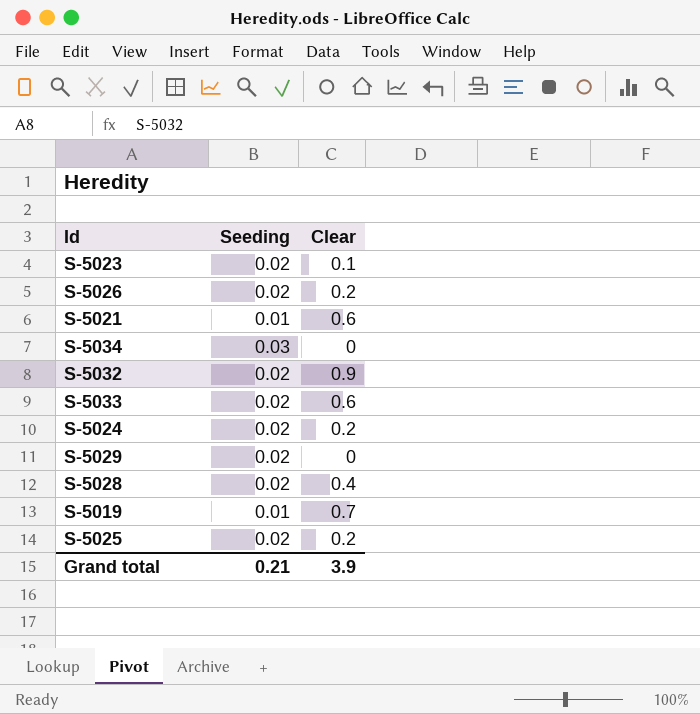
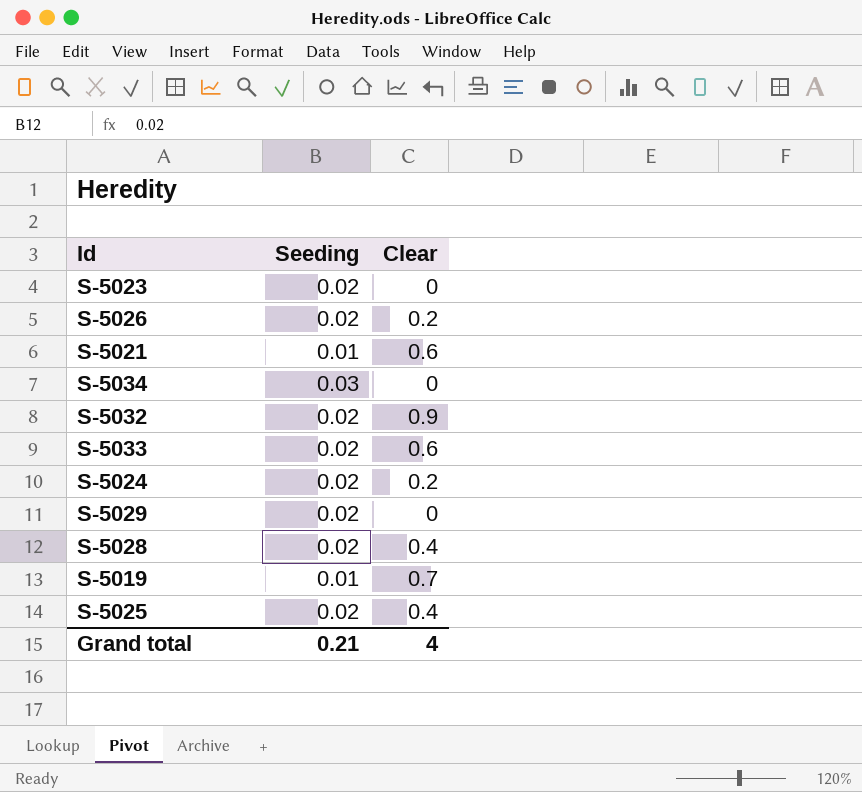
S-5023 | Clear: 0.1 -> 0
S-5025 | Clear: 0.2 -> 0.4
Grand total | Clear: 3.9 -> 4

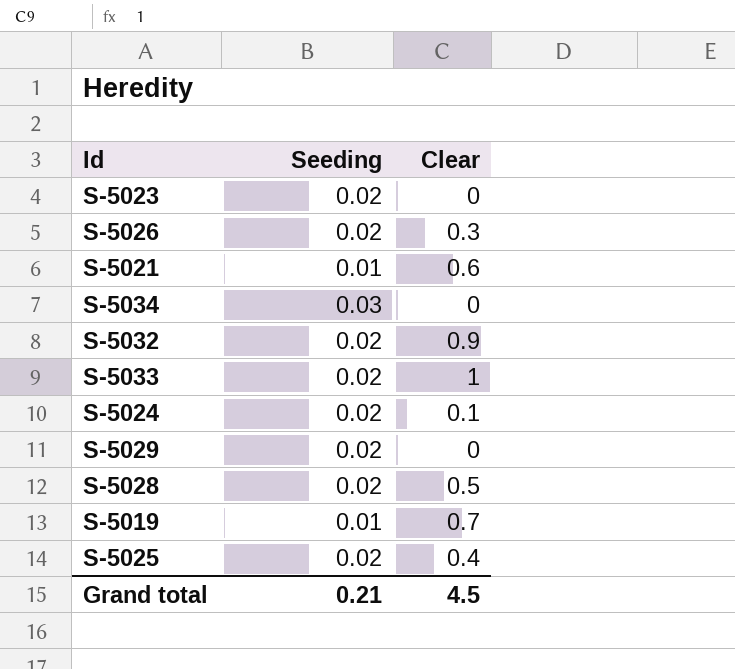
S-5026 | Clear: 0.2 -> 0.3
S-5033 | Clear: 0.6 -> 1
S-5024 | Clear: 0.2 -> 0.1
S-5028 | Clear: 0.4 -> 0.5
Grand total | Clear: 4 -> 4.5

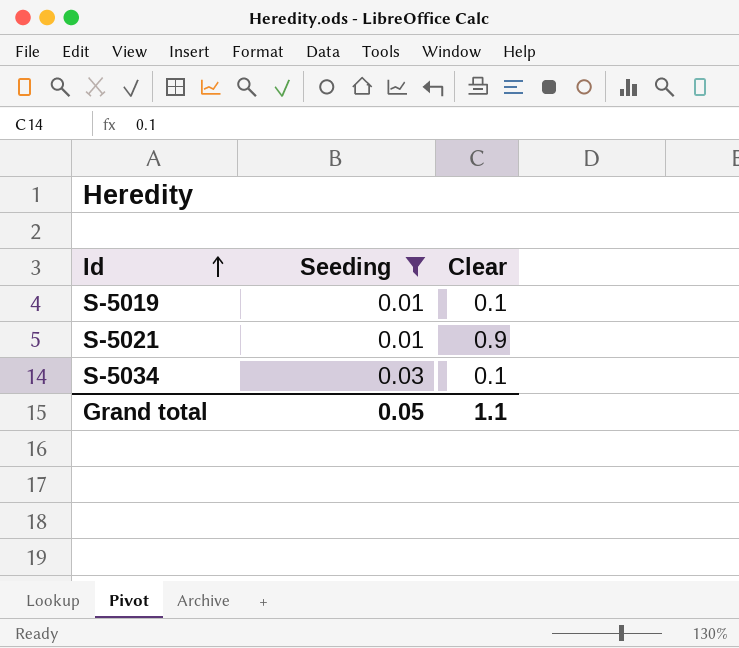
filter: none -> Seeding != 0.02
row order: none -> Id ascending
S-5019 | Clear: 0.7 -> 0.1
S-5021 | Clear: 0.6 -> 0.9
S-5034 | Clear: 0 -> 0.1
Grand total | Seeding: 0.21 -> 0.05
Grand total | Clear: 4.5 -> 1.1

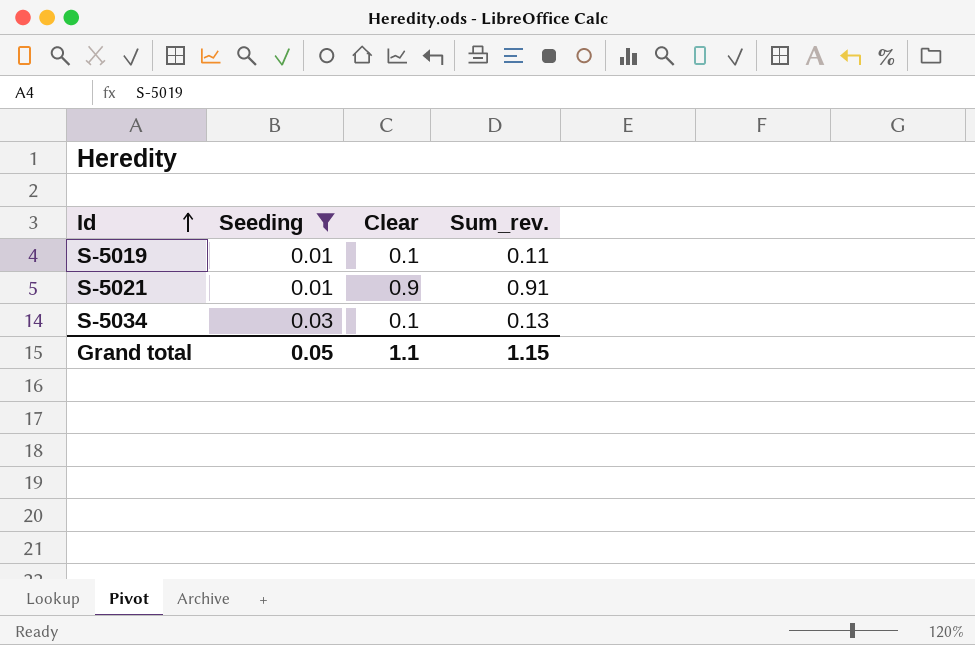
column Sum_rev. | formula: none -> [Seeding] + [Clear]

